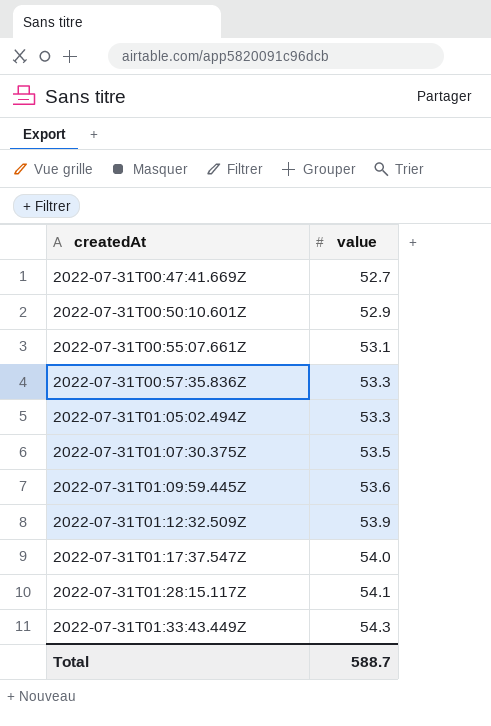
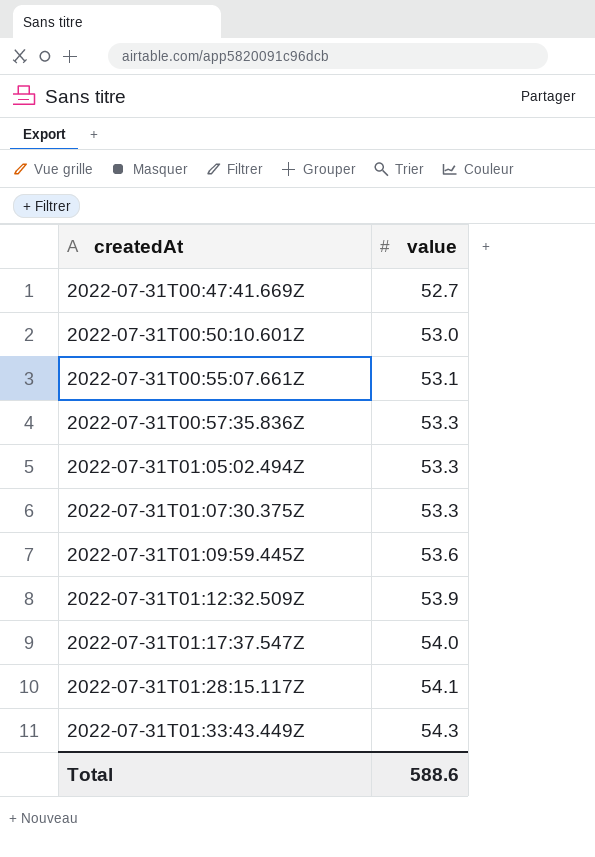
2022-07-31T00:50:10.601Z | value: 52.9 -> 53.0
2022-07-31T01:07:30.375Z | value: 53.5 -> 53.3
Total | value: 588.7 -> 588.6

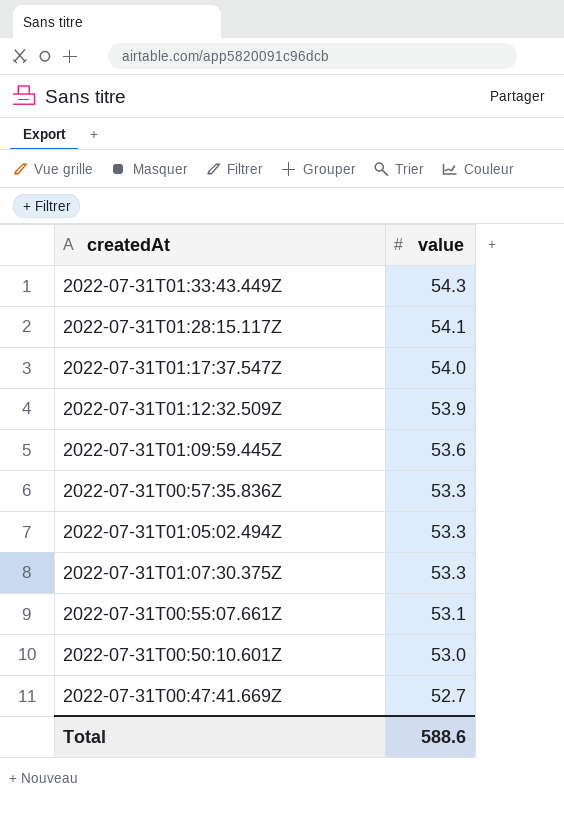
row order: createdAt ascending -> value descending

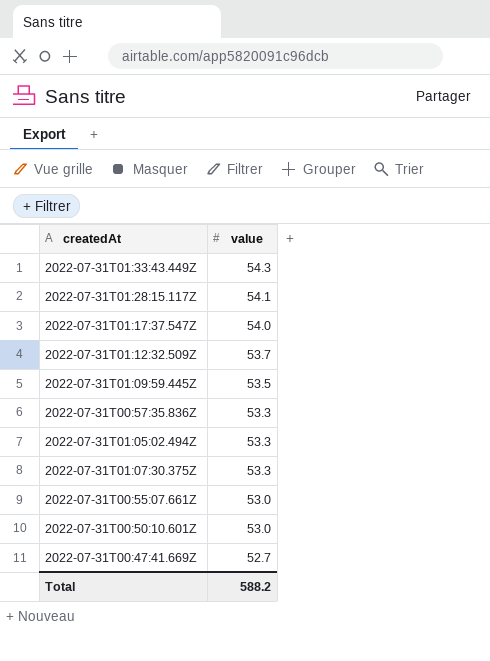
2022-07-31T01:12:32.509Z | value: 53.9 -> 53.7
2022-07-31T01:09:59.445Z | value: 53.6 -> 53.5
2022-07-31T00:55:07.661Z | value: 53.1 -> 53.0
Total | value: 588.6 -> 588.2

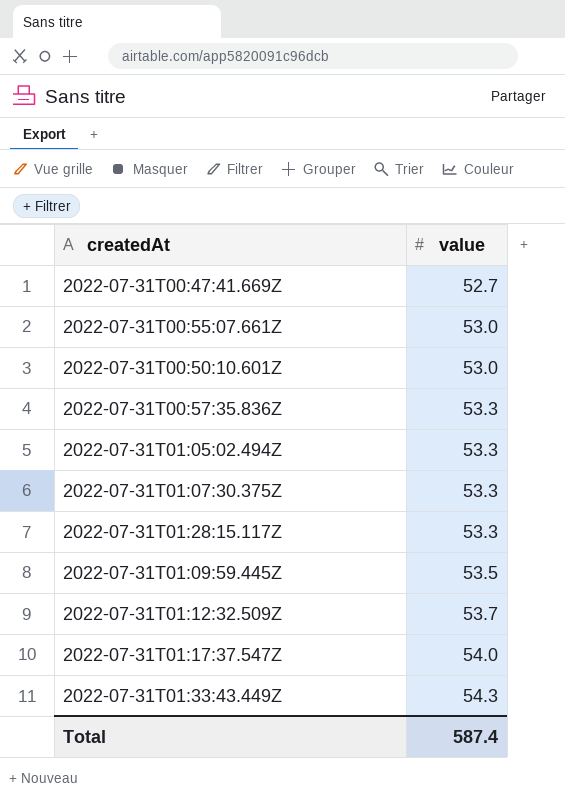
row order: value descending -> value ascending
2022-07-31T01:28:15.117Z | value: 54.1 -> 53.3
Total | value: 588.2 -> 587.4

